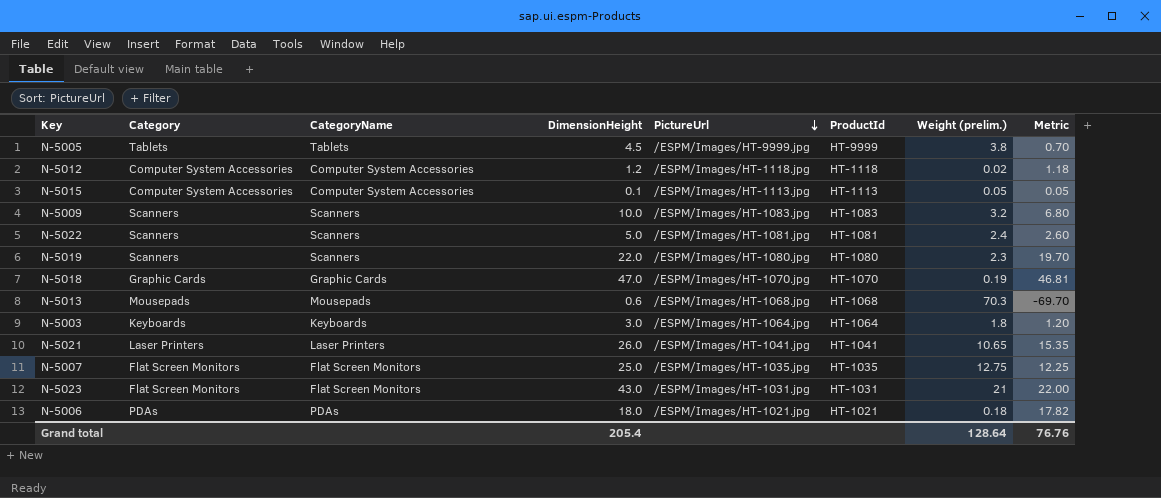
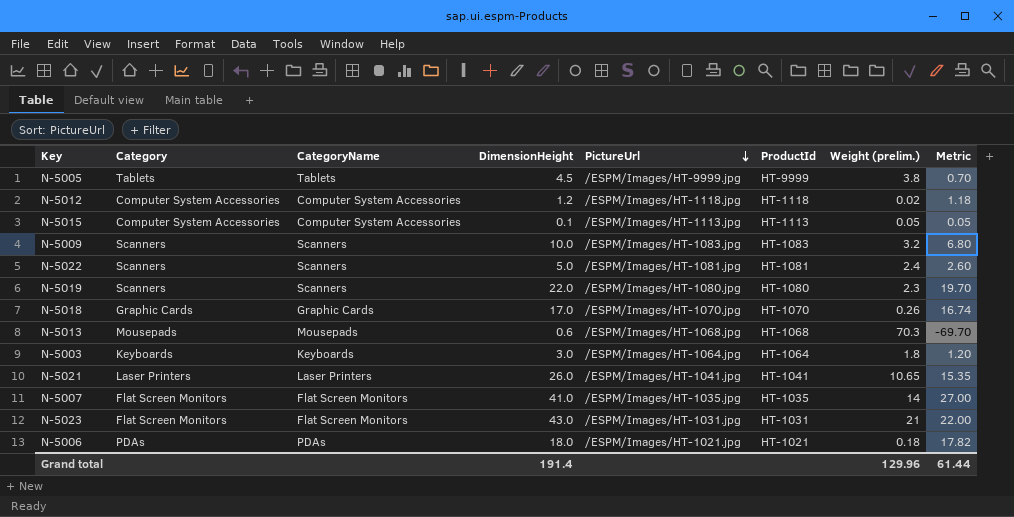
N-5018 | DimensionHeight: 47.0 -> 17.0
N-5018 | Weight (prelim.): 0.19 -> 0.26
N-5018 | Metric: 46.81 -> 16.74
N-5007 | DimensionHeight: 25.0 -> 41.0
N-5007 | Weight (prelim.): 12.75 -> 14
N-5007 | Metric: 12.25 -> 27.00
Grand total | DimensionHeight: 205.4 -> 191.4
Grand total | Weight (prelim.): 128.64 -> 129.96
Grand total | Metric: 76.76 -> 61.44

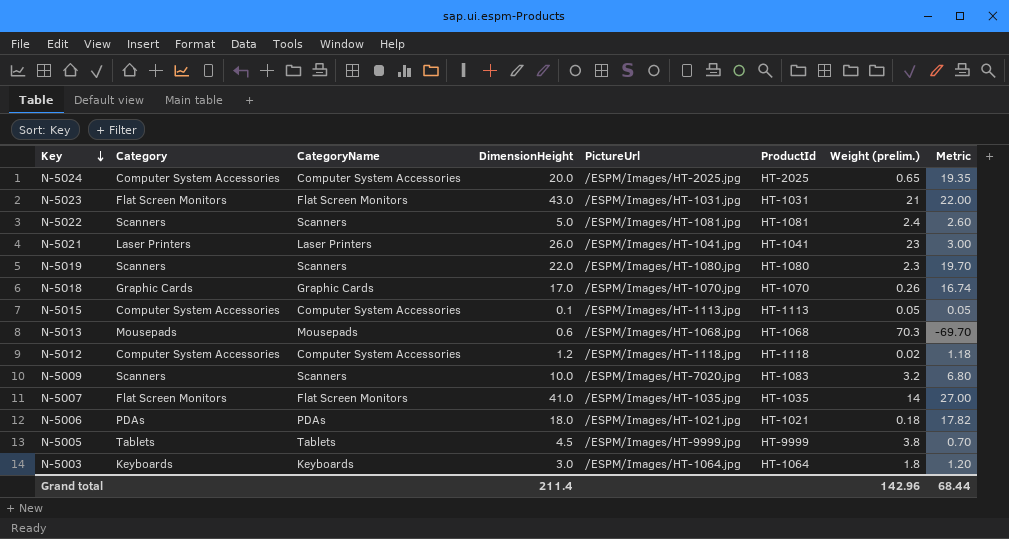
row order: PictureUrl descending -> Key descending
row N-5024: none -> Computer System Accessories | Computer System Accessories | 20.0 | /ESPM/Images/HT-2025.jpg | HT-2025 | 0.65 | 19.35
N-5021 | Weight (prelim.): 10.65 -> 23
N-5021 | Metric: 15.35 -> 3.00
N-5009 | PictureUrl: /ESPM/Images/HT-1083.jpg -> /ESPM/Images/HT-7020.jpg
Grand total | DimensionHeight: 191.4 -> 211.4
Grand total | Weight (prelim.): 129.96 -> 142.96
Grand total | Metric: 61.44 -> 68.44

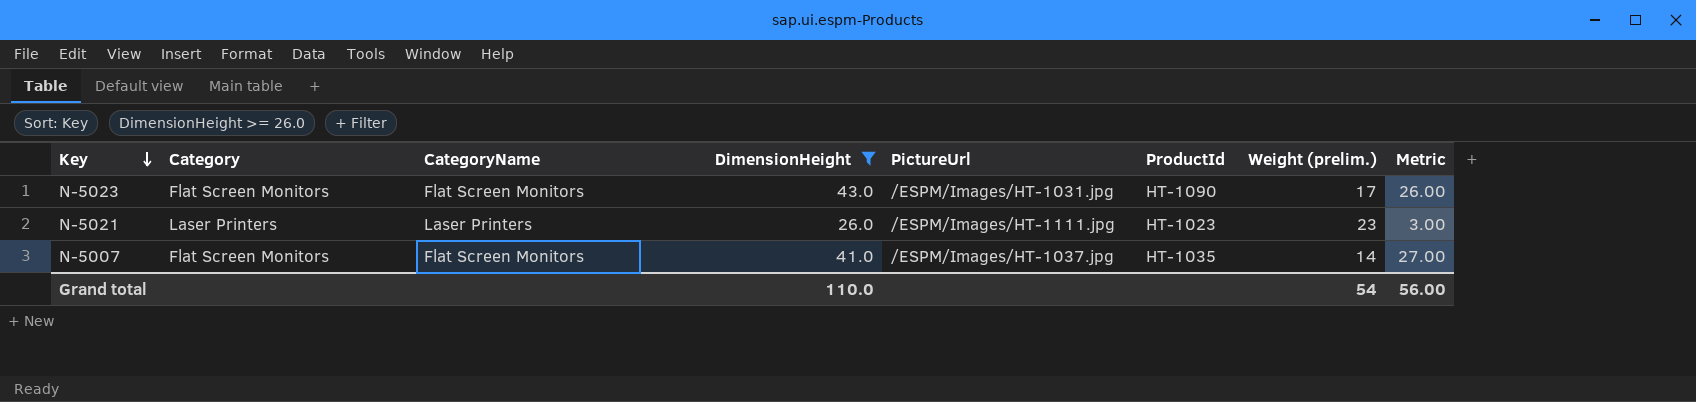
filter: none -> DimensionHeight >= 26.0
N-5023 | ProductId: HT-1031 -> HT-1090
N-5023 | Weight (prelim.): 21 -> 17
N-5023 | Metric: 22.00 -> 26.00
N-5021 | PictureUrl: /ESPM/Images/HT-1041.jpg -> /ESPM/Images/HT-1111.jpg
N-5021 | ProductId: HT-1041 -> HT-1023
N-5007 | PictureUrl: /ESPM/Images/HT-1035.jpg -> /ESPM/Images/HT-1037.jpg
Grand total | DimensionHeight: 211.4 -> 110.0
Grand total | Weight (prelim.): 142.96 -> 54
Grand total | Metric: 68.44 -> 56.00

